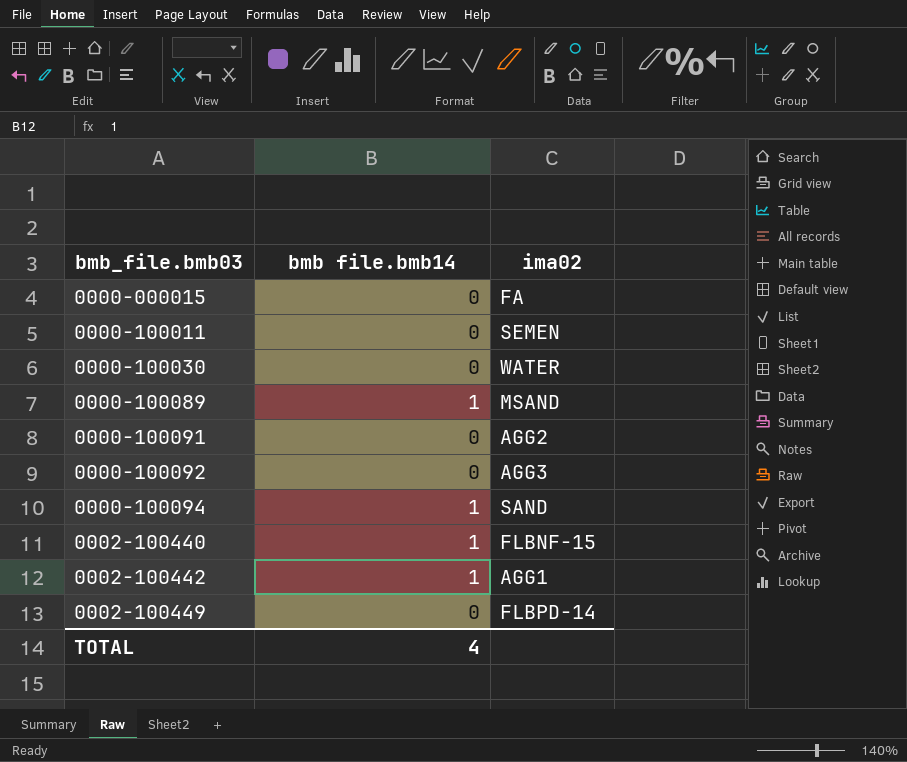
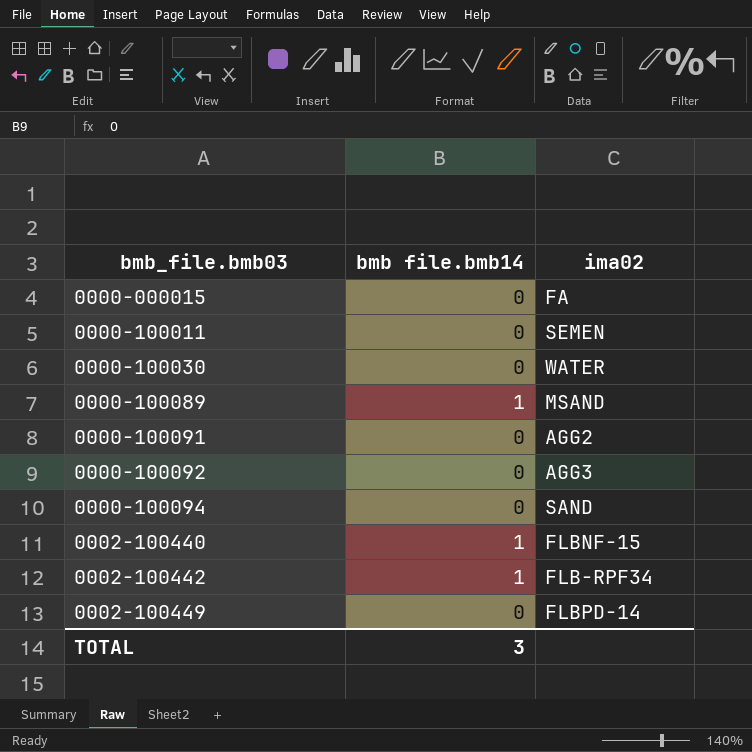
0000-100094 | bmb file.bmb14: 1 -> 0
0002-100442 | ima02: AGG1 -> FLB-RPF34
TOTAL | bmb file.bmb14: 4 -> 3

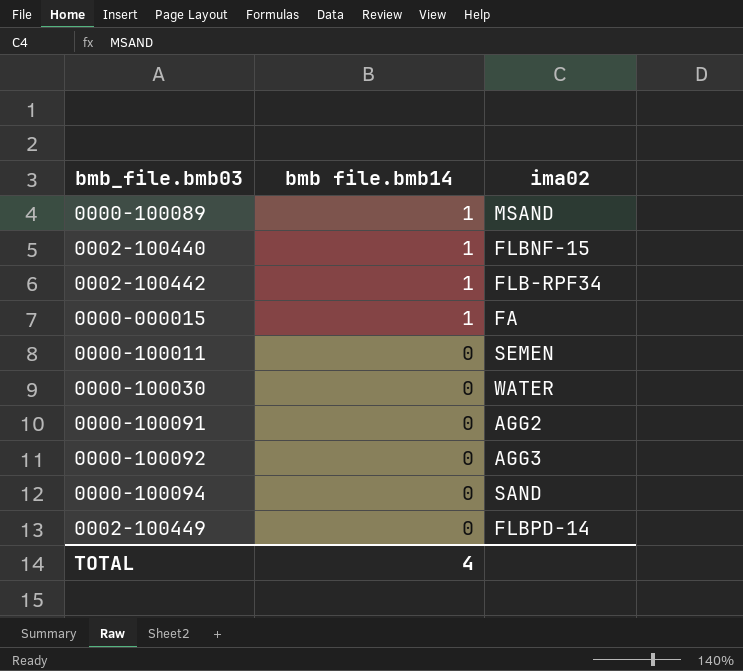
row order: bmb_file.bmb03 ascending -> bmb file.bmb14 descending
0000-000015 | bmb file.bmb14: 0 -> 1
TOTAL | bmb file.bmb14: 3 -> 4

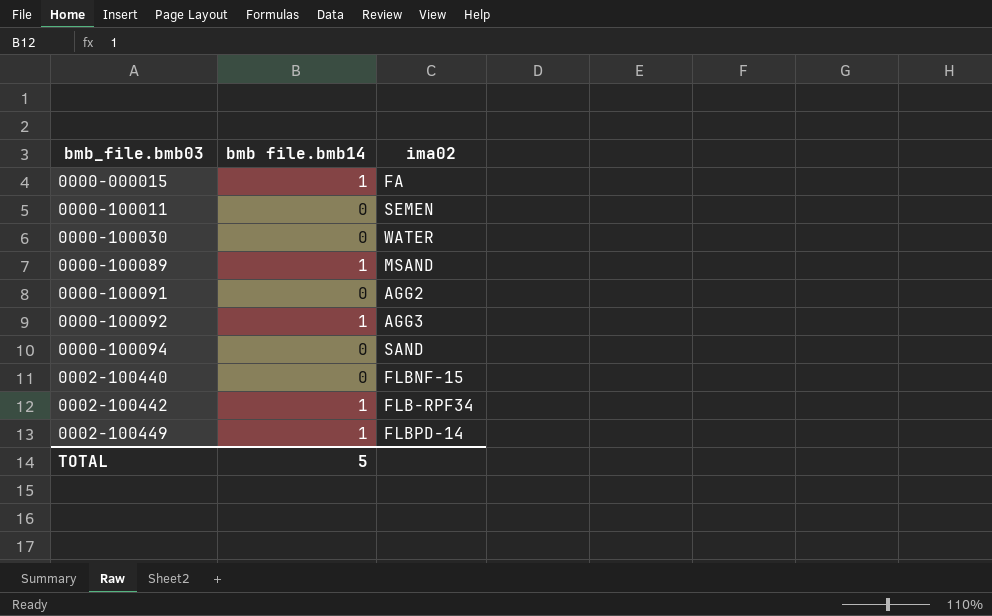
row order: bmb file.bmb14 descending -> bmb_file.bmb03 ascending
0000-100092 | bmb file.bmb14: 0 -> 1
0002-100440 | bmb file.bmb14: 1 -> 0
0002-100449 | bmb file.bmb14: 0 -> 1
TOTAL | bmb file.bmb14: 4 -> 5

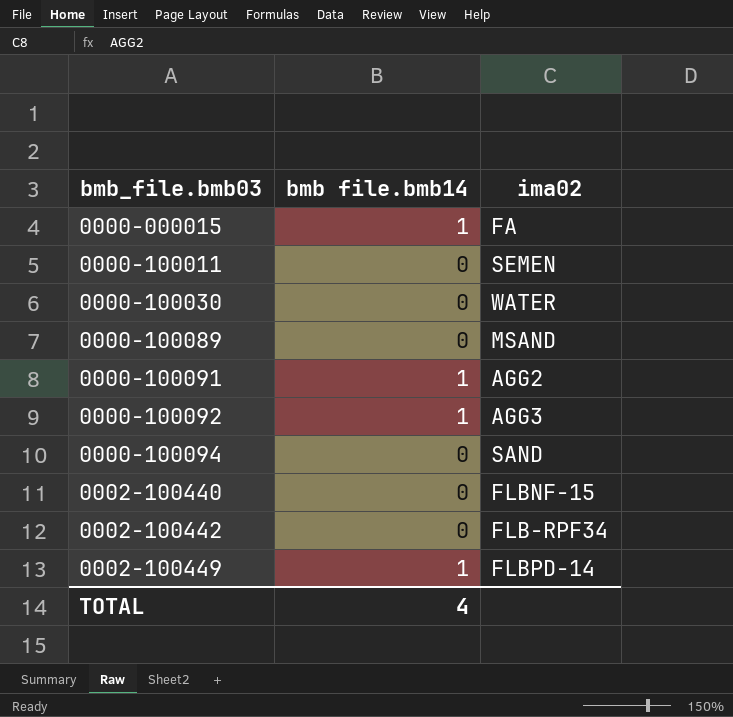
0000-100089 | bmb file.bmb14: 1 -> 0
0000-100091 | bmb file.bmb14: 0 -> 1
0002-100442 | bmb file.bmb14: 1 -> 0
TOTAL | bmb file.bmb14: 5 -> 4

